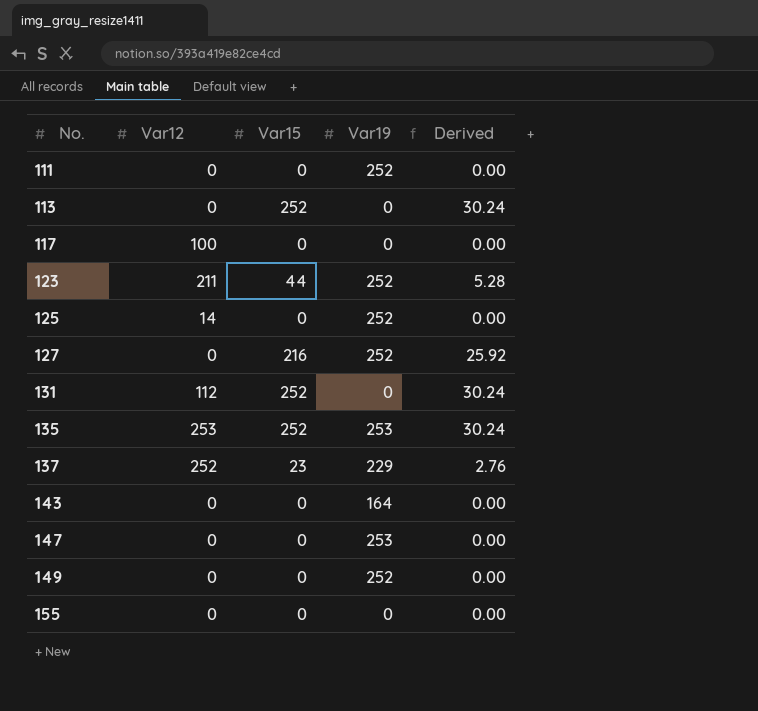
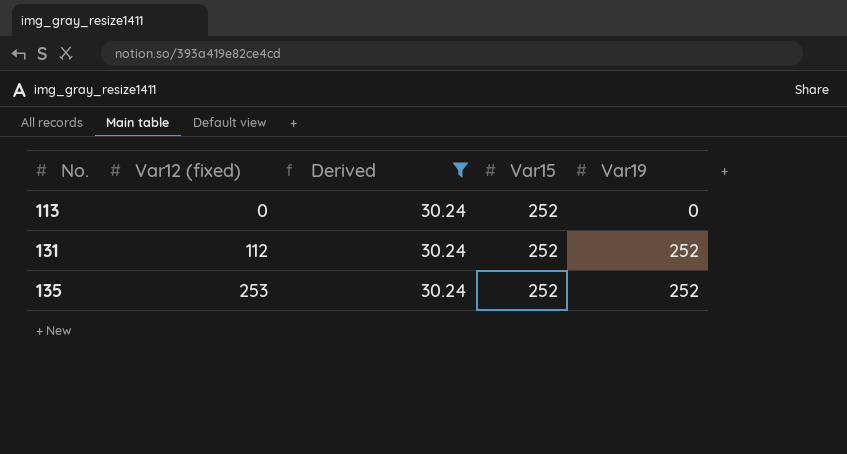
filter: none -> Derived = 30.24
column name: Var12 -> Var12 (fixed)
column Derived | position: 5 -> 3
131 | Var19: 0 -> 252
135 | Var19: 253 -> 252

